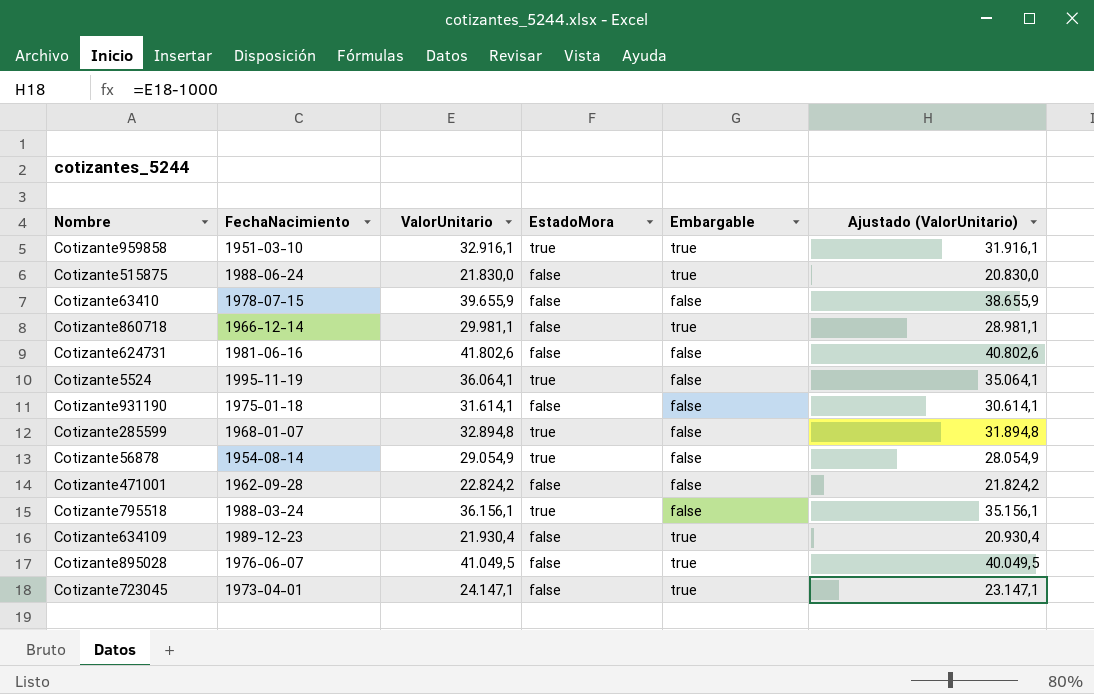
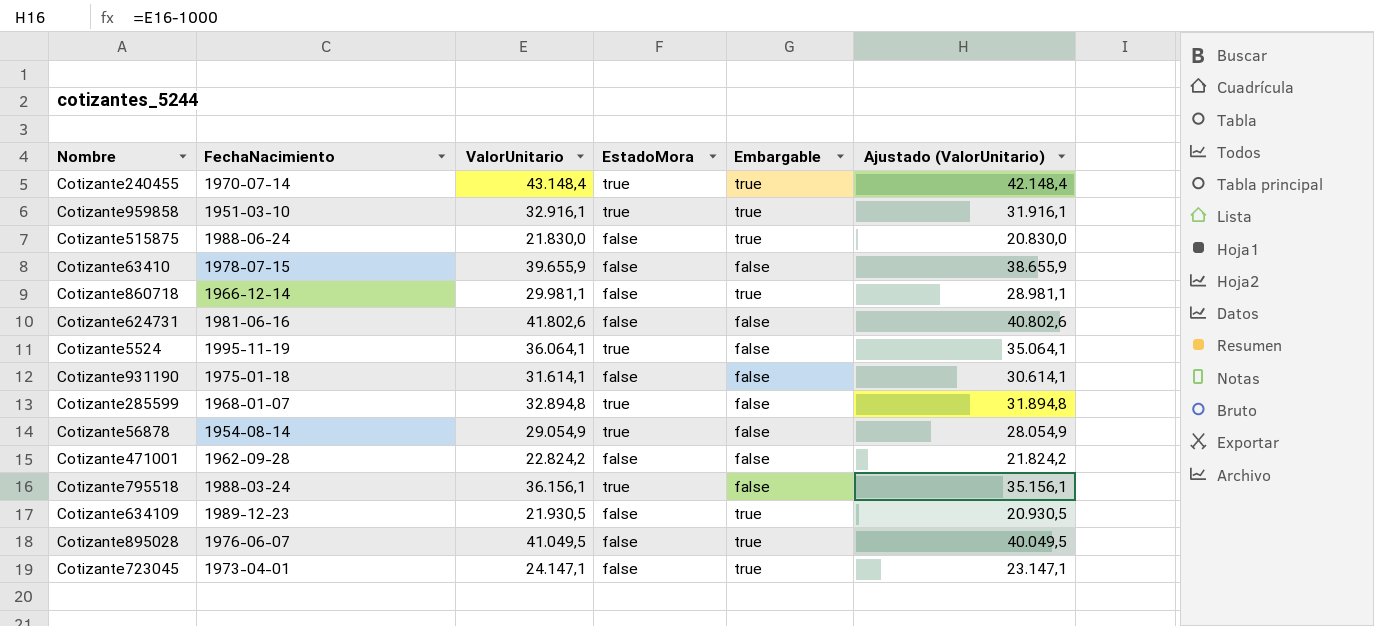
row Cotizante240455: none -> 1970-07-14 | 43.148,4 | true | true | 42.148,4
Cotizante634109 | ValorUnitario: 21.930,4 -> 21.930,5
Cotizante634109 | Ajustado (ValorUnitario): 20.930,4 -> 20.930,5

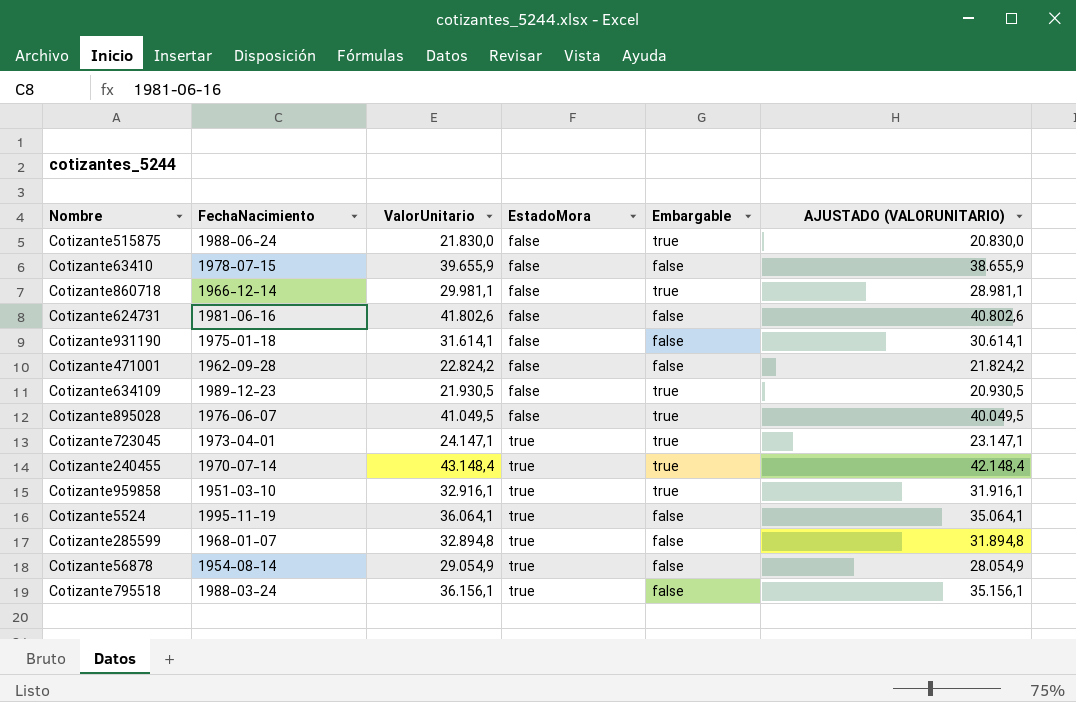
row order: none -> EstadoMora ascending
column name: Ajustado (ValorUnitario) -> AJUSTADO (VALORUNITARIO)
Cotizante723045 | EstadoMora: false -> true

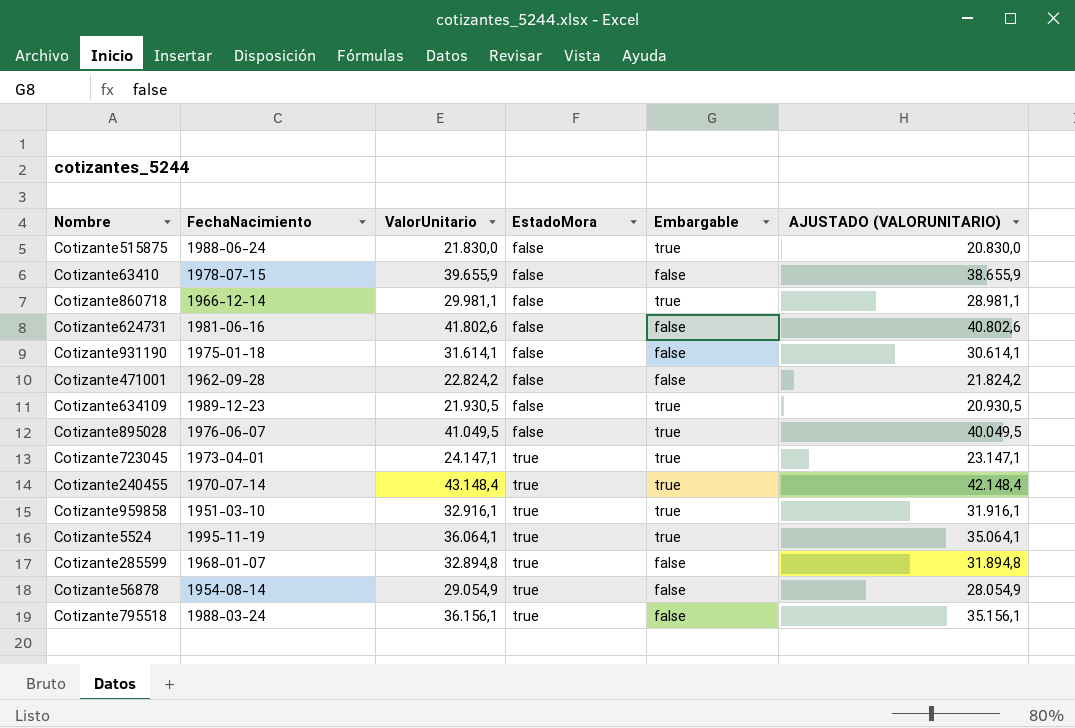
Cotizante5524 | Embargable: false -> true

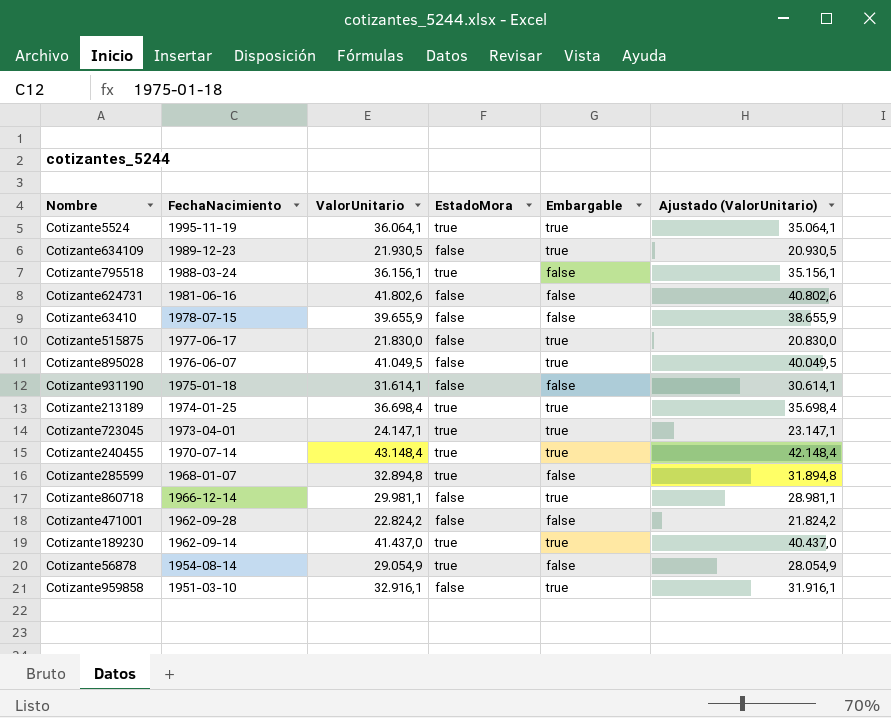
row order: EstadoMora ascending -> FechaNacimiento descending
column name: AJUSTADO (VALORUNITARIO) -> Ajustado (ValorUnitario)
Cotizante515875 | FechaNacimiento: 1988-06-24 -> 1977-06-17
row Cotizante213189: none -> 1974-01-25 | 36.698,4 | true | true | 35.698,4
row Cotizante189230: none -> 1962-09-14 | 41.437,0 | true | true | 40.437,0
Cotizante959858 | EstadoMora: true -> false

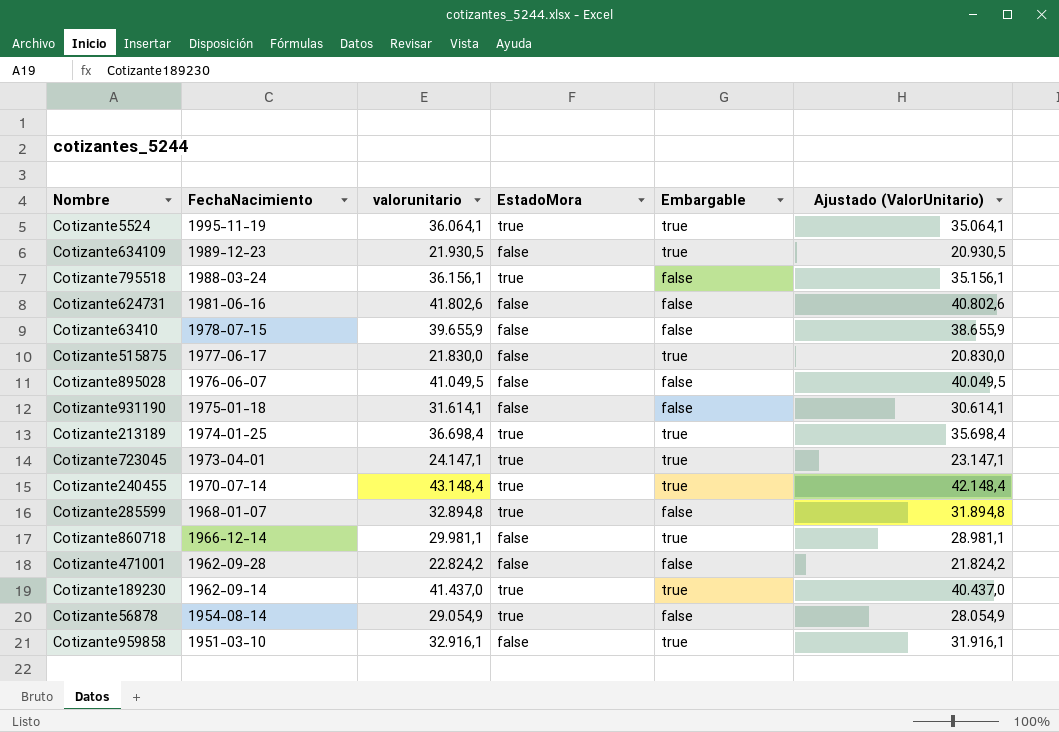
column name: ValorUnitario -> valorunitario
Cotizante895028 | Embargable: true -> false

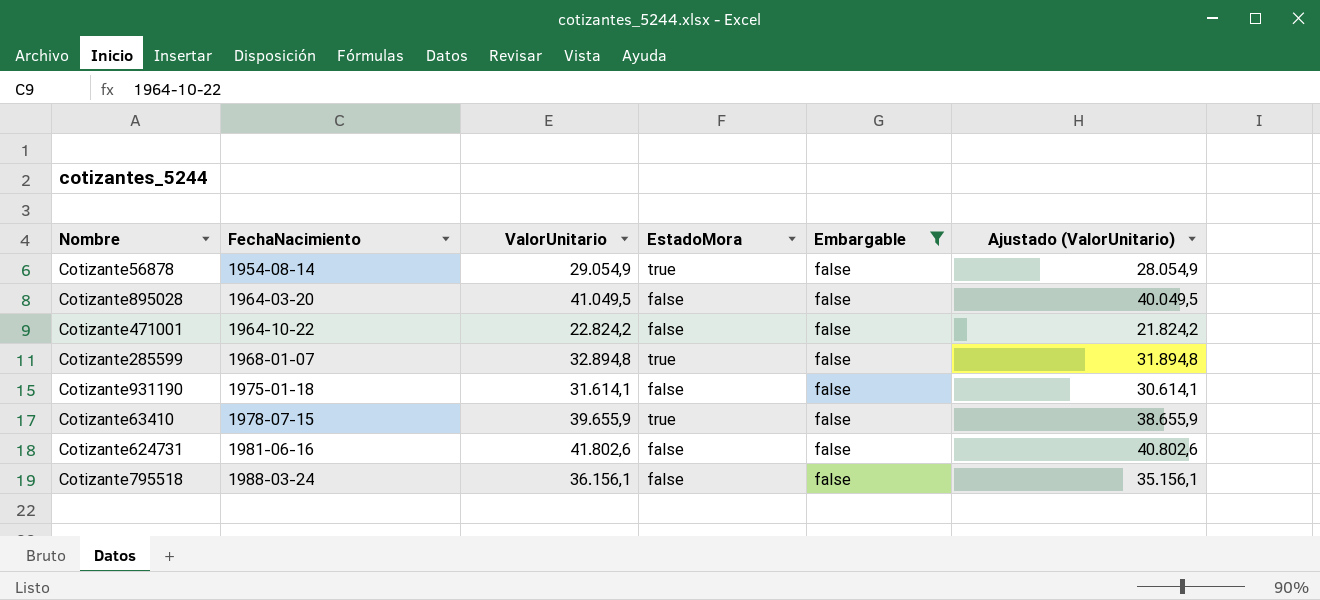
filter: none -> Embargable = false
row order: FechaNacimiento descending -> FechaNacimiento ascending
column name: valorunitario -> ValorUnitario
Cotizante895028 | FechaNacimiento: 1976-06-07 -> 1964-03-20
Cotizante471001 | FechaNacimiento: 1962-09-28 -> 1964-10-22
Cotizante63410 | EstadoMora: false -> true
Cotizante795518 | EstadoMora: true -> false

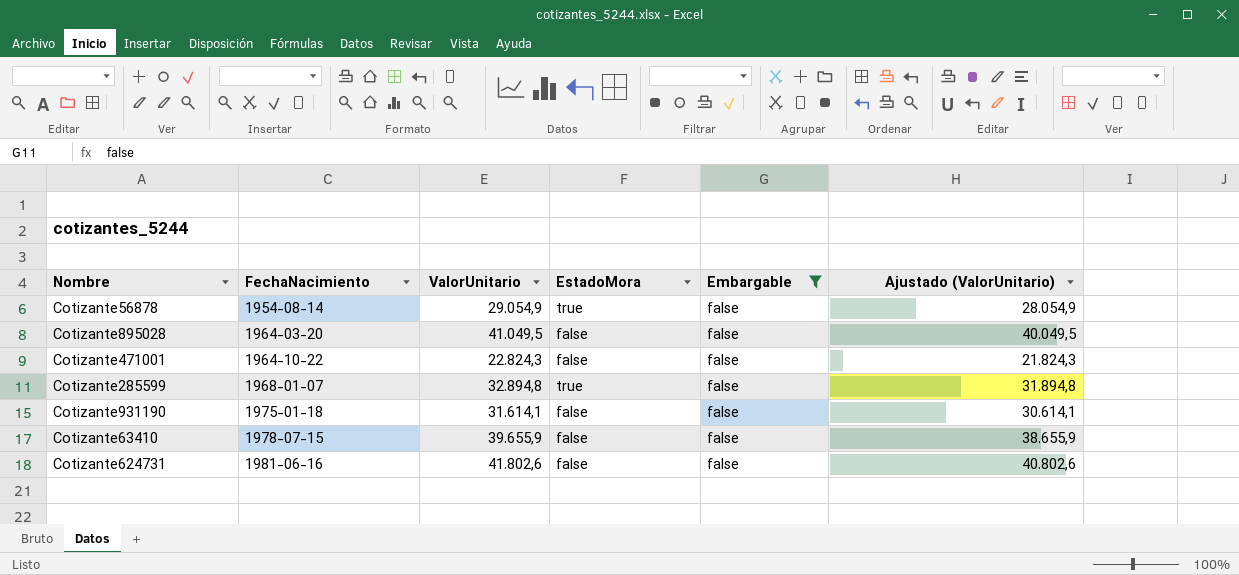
row Cotizante795518: 1988-03-24 | 36.156,1 | false | false | 35.156,1 -> none
Cotizante471001 | ValorUnitario: 22.824,2 -> 22.824,3
Cotizante471001 | Ajustado (ValorUnitario): 21.824,2 -> 21.824,3
Cotizante63410 | EstadoMora: true -> false

